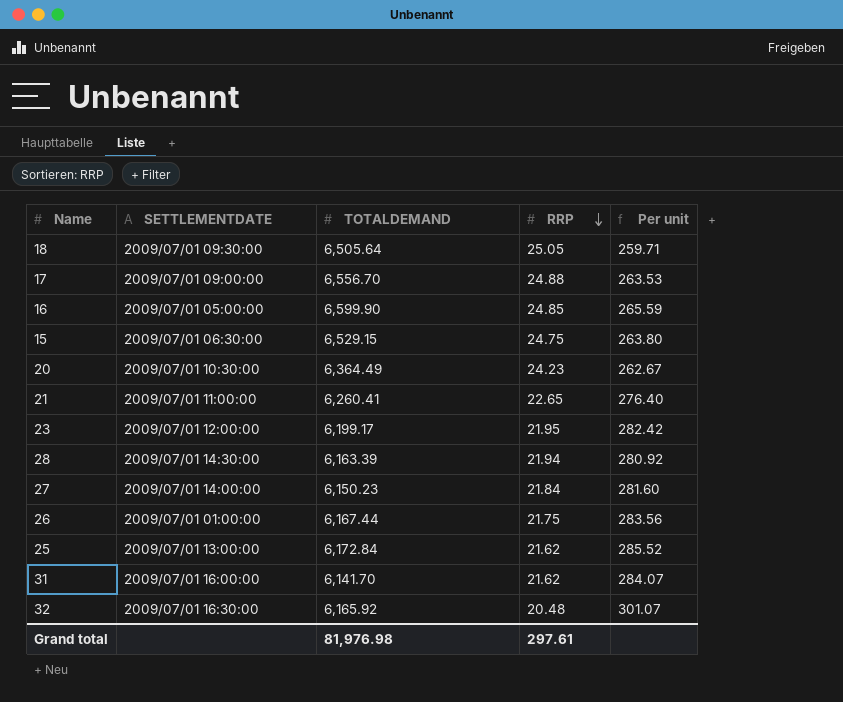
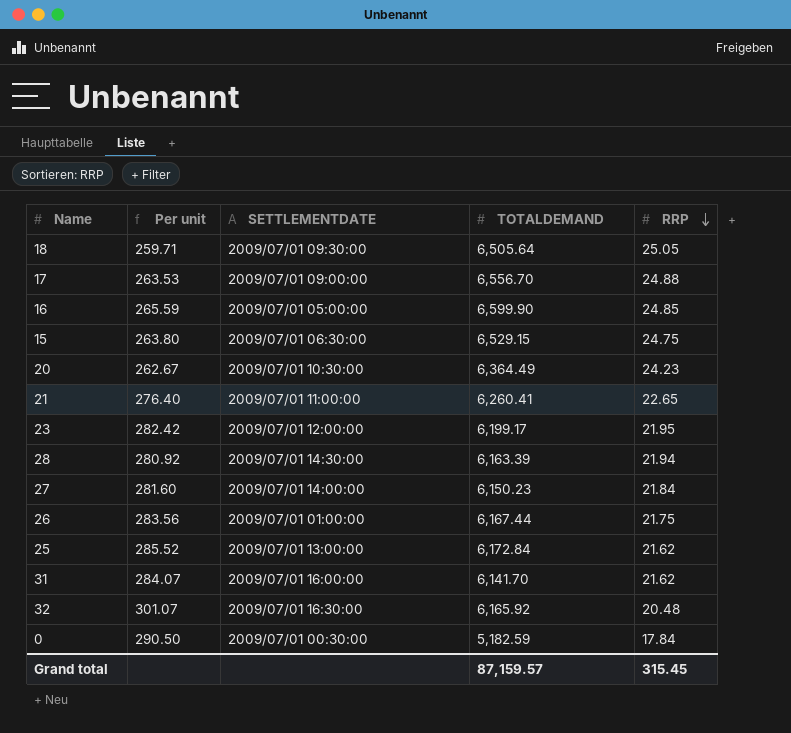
column Per unit | position: 5 -> 2
row 0: none -> 290.50 | 2009/07/01 00:30:00 | 5,182.59 | 17.84
Grand total | TOTALDEMAND: 81,976.98 -> 87,159.57
Grand total | RRP: 297.61 -> 315.45

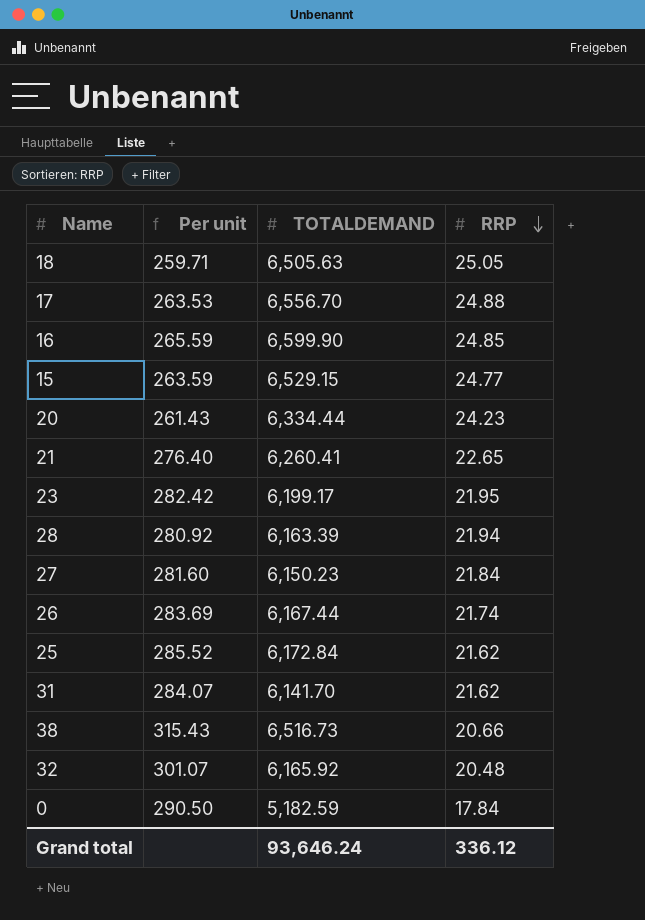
column SETTLEMENTDATE | position: 3 -> none
18 | TOTALDEMAND: 6,505.64 -> 6,505.63
15 | Per unit: 263.80 -> 263.59
15 | RRP: 24.75 -> 24.77
20 | Per unit: 262.67 -> 261.43
20 | TOTALDEMAND: 6,364.49 -> 6,334.44
26 | Per unit: 283.56 -> 283.69
26 | RRP: 21.75 -> 21.74
row 38: none -> 315.43 | 6,516.73 | 20.66
Grand total | TOTALDEMAND: 87,159.57 -> 93,646.24
Grand total | RRP: 315.45 -> 336.12

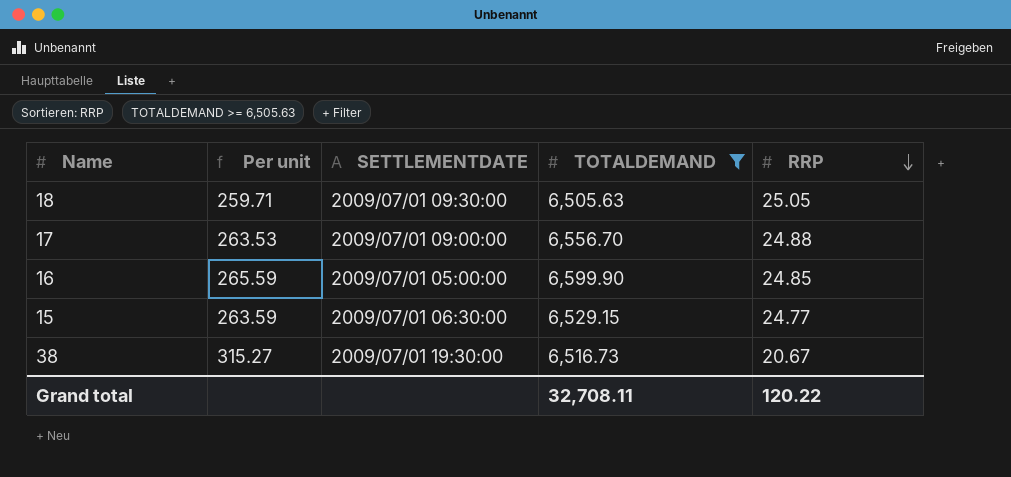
filter: none -> TOTALDEMAND >= 6,505.63
column SETTLEMENTDATE | position: none -> 3
38 | Per unit: 315.43 -> 315.27
38 | RRP: 20.66 -> 20.67
Grand total | TOTALDEMAND: 93,646.24 -> 32,708.11
Grand total | RRP: 336.12 -> 120.22

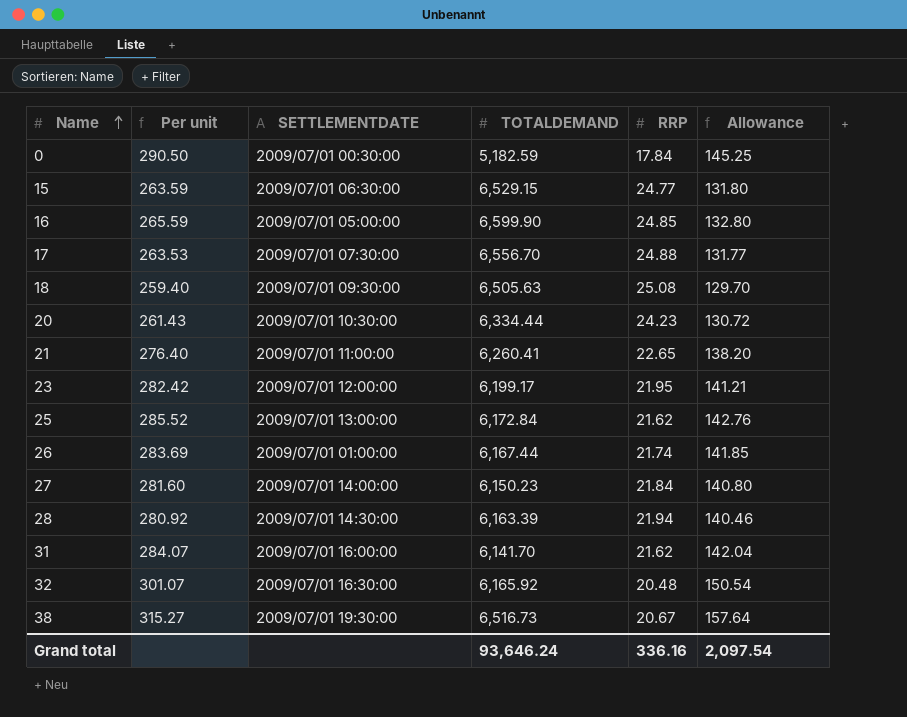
filter: TOTALDEMAND >= 6,505.63 -> none
row order: RRP descending -> Name ascending
column Allowance | formula: none -> [Per unit] * 0.5
17 | SETTLEMENTDATE: 2009/07/01 09:00:00 -> 2009/07/01 07:30:00
18 | Per unit: 259.71 -> 259.40
18 | RRP: 25.05 -> 25.08
Grand total | TOTALDEMAND: 32,708.11 -> 93,646.24
Grand total | RRP: 120.22 -> 336.16

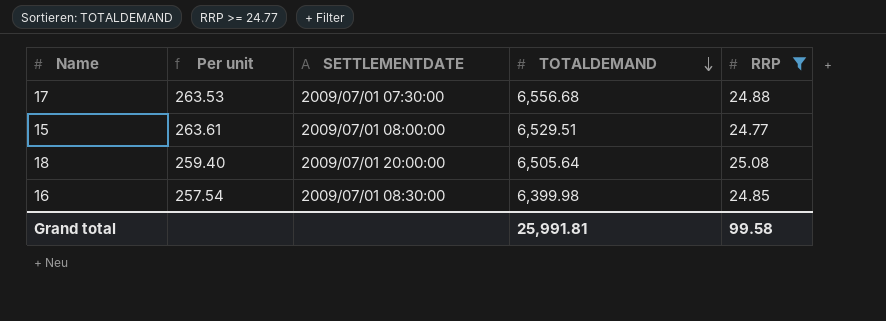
filter: none -> RRP >= 24.77
row order: Name ascending -> TOTALDEMAND descending
column Allowance | formula: [Per unit] * 0.5 -> none
17 | TOTALDEMAND: 6,556.70 -> 6,556.68
15 | Per unit: 263.59 -> 263.61
15 | SETTLEMENTDATE: 2009/07/01 06:30:00 -> 2009/07/01 08:00:00
15 | TOTALDEMAND: 6,529.15 -> 6,529.51
18 | SETTLEMENTDATE: 2009/07/01 09:30:00 -> 2009/07/01 20:00:00
18 | TOTALDEMAND: 6,505.63 -> 6,505.64
16 | Per unit: 265.59 -> 257.54
16 | SETTLEMENTDATE: 2009/07/01 05:00:00 -> 2009/07/01 08:30:00
16 | TOTALDEMAND: 6,599.90 -> 6,399.98
Grand total | TOTALDEMAND: 93,646.24 -> 25,991.81
Grand total | RRP: 336.16 -> 99.58

